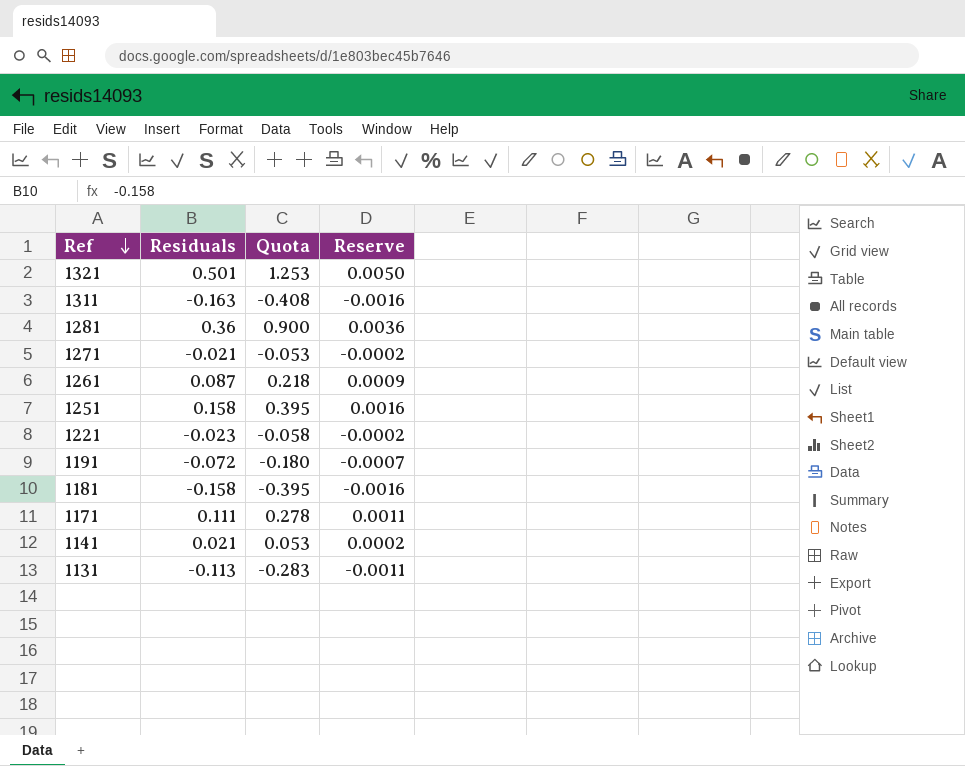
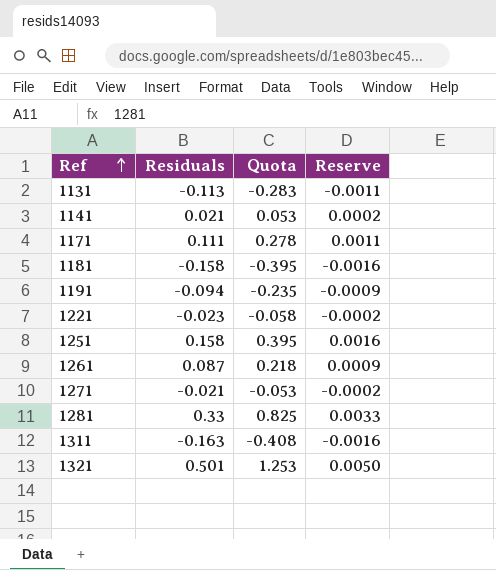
row order: Ref descending -> Ref ascending
1191 | Residuals: -0.072 -> -0.094
1191 | Quota: -0.180 -> -0.235
1191 | Reserve: -0.0007 -> -0.0009
1281 | Residuals: 0.36 -> 0.33
1281 | Quota: 0.900 -> 0.825
1281 | Reserve: 0.0036 -> 0.0033

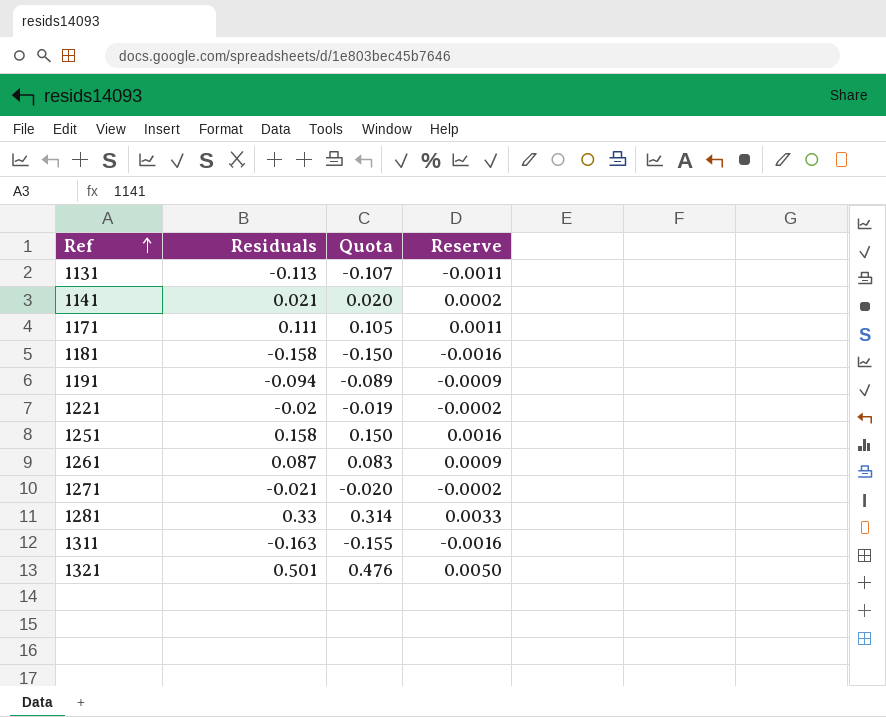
column Quota | formula: [Residuals] * 2.5 -> [Residuals] * 0.95
1221 | Residuals: -0.023 -> -0.02

